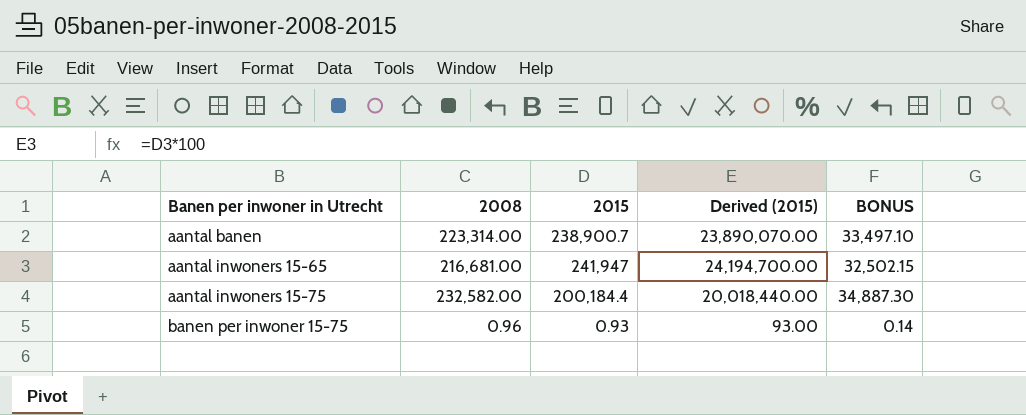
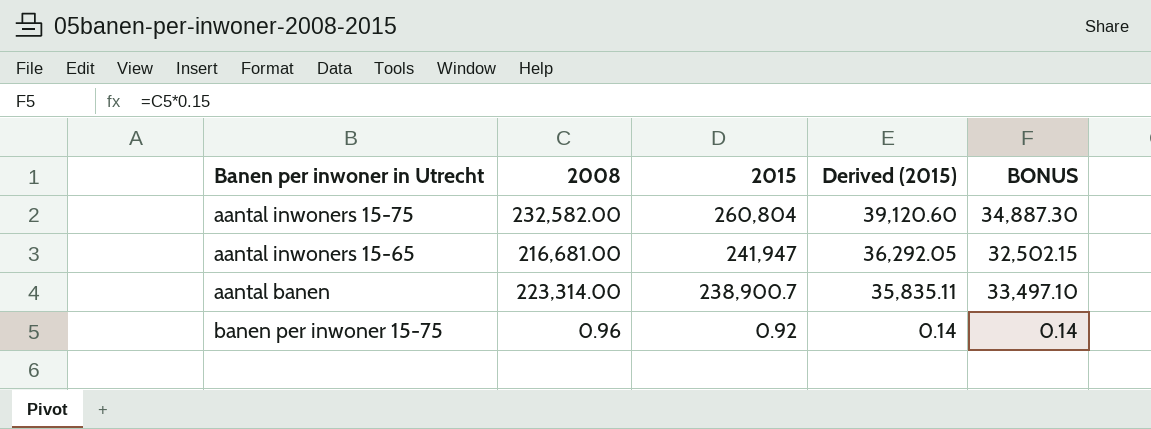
row order: Banen per inwoner in Utrecht ascending -> 2015 descending
column Derived (2015) | formula: [2015] * 100 -> [2015] * 0.15
aantal inwoners 15-75 | 2015: 200,184.4 -> 260,804
banen per inwoner 15-75 | 2015: 0.93 -> 0.92

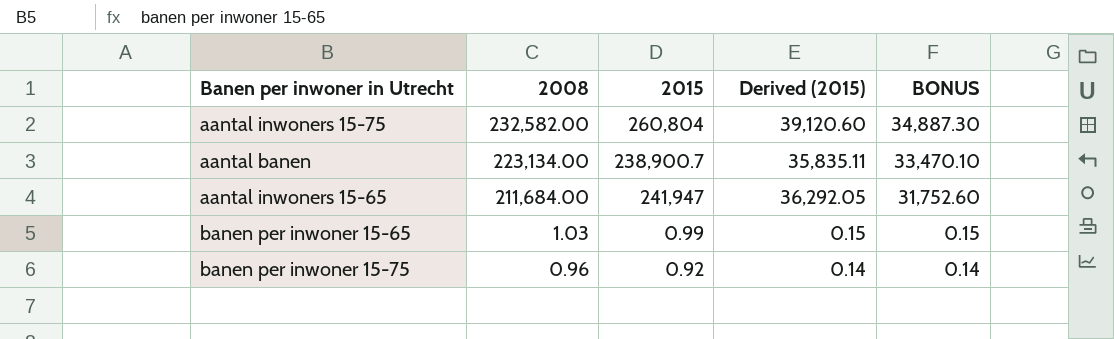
row order: 2015 descending -> 2008 descending
aantal banen | 2008: 223,314.00 -> 223,134.00
aantal banen | BONUS: 33,497.10 -> 33,470.10
aantal inwoners 15-65 | 2008: 216,681.00 -> 211,684.00
aantal inwoners 15-65 | BONUS: 32,502.15 -> 31,752.60
row banen per inwoner 15-65: none -> 1.03 | 0.99 | 0.15 | 0.15

